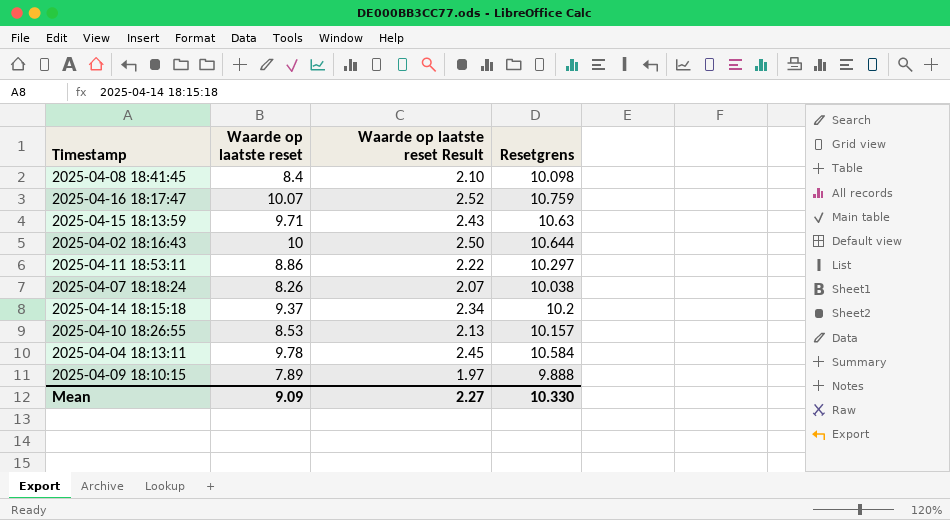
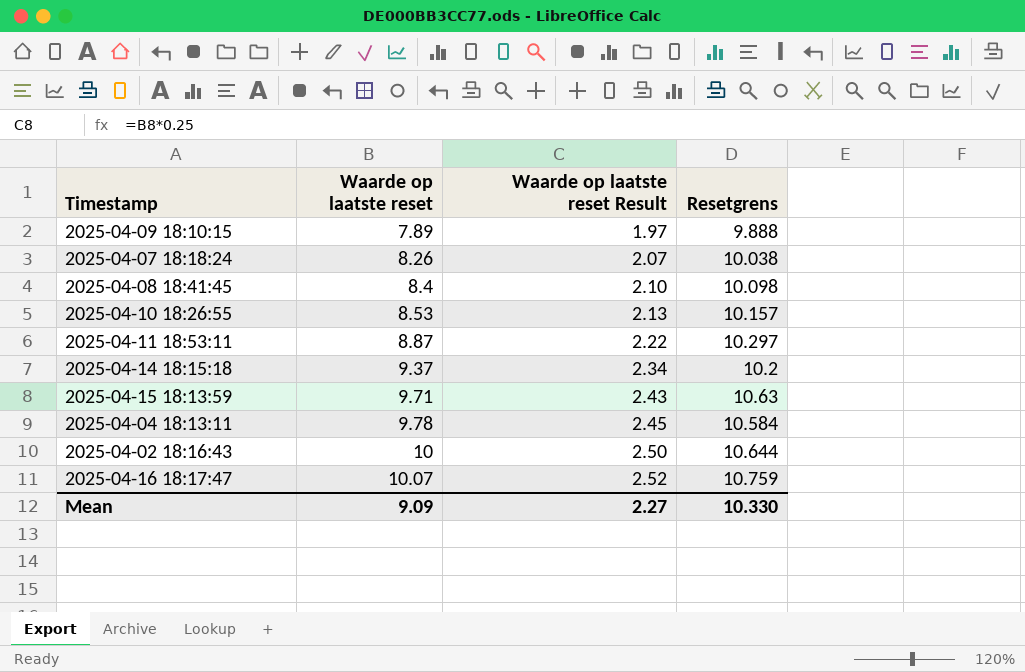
row order: none -> Waarde op laatste reset ascending
2025-04-11 18:53:11 | Waarde op laatste reset: 8.86 -> 8.87

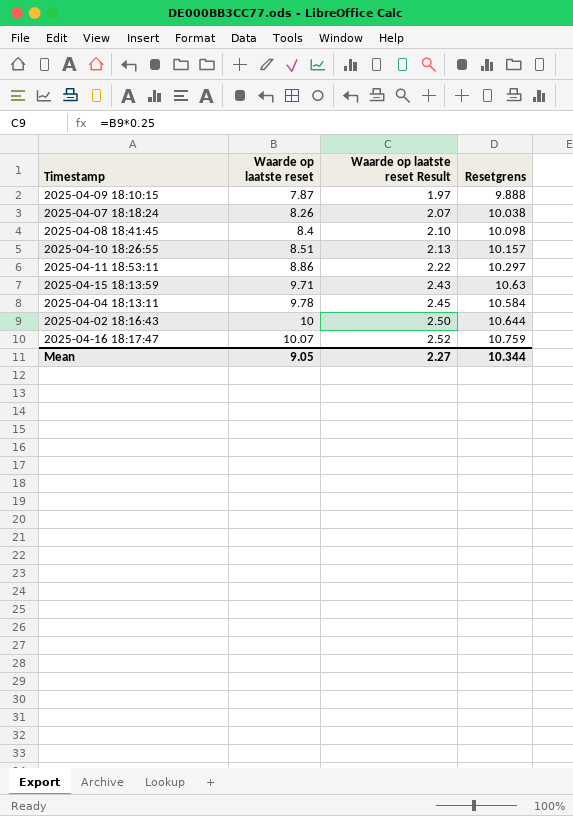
row 2025-04-14 18:15:18: 9.37 | 2.34 | 10.2 -> none
2025-04-09 18:10:15 | Waarde op laatste reset: 7.89 -> 7.87
2025-04-10 18:26:55 | Waarde op laatste reset: 8.53 -> 8.51
2025-04-11 18:53:11 | Waarde op laatste reset: 8.87 -> 8.86
Mean | Waarde op laatste reset: 9.09 -> 9.05
Mean | Resetgrens: 10.330 -> 10.344

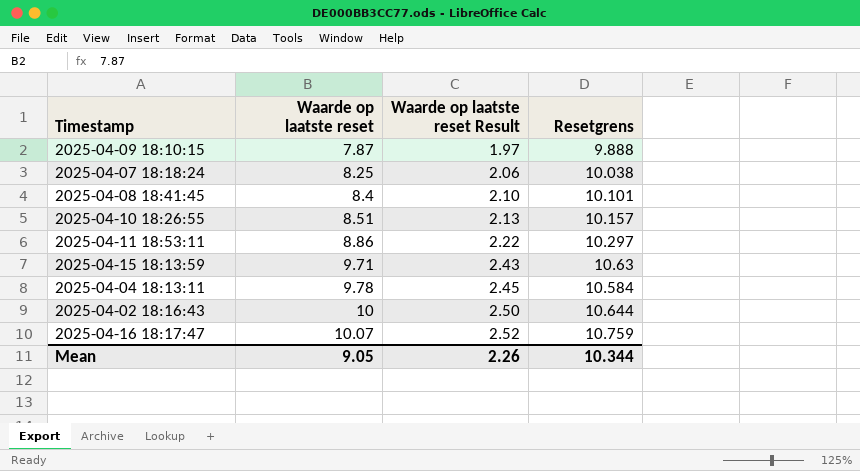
2025-04-07 18:18:24 | Waarde op laatste reset: 8.26 -> 8.25
2025-04-07 18:18:24 | Waarde op laatste reset Result: 2.07 -> 2.06
2025-04-08 18:41:45 | Resetgrens: 10.098 -> 10.101
Mean | Waarde op laatste reset Result: 2.27 -> 2.26

